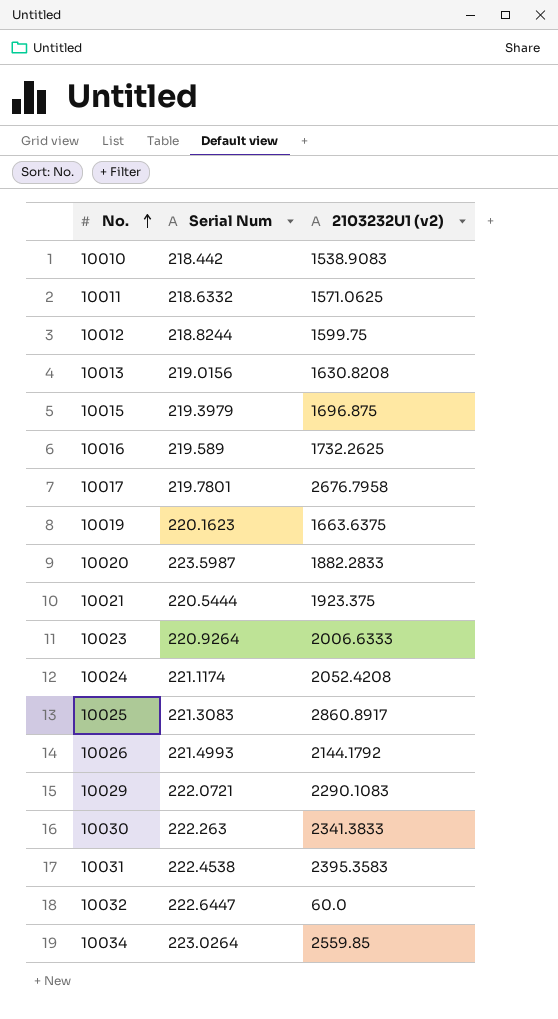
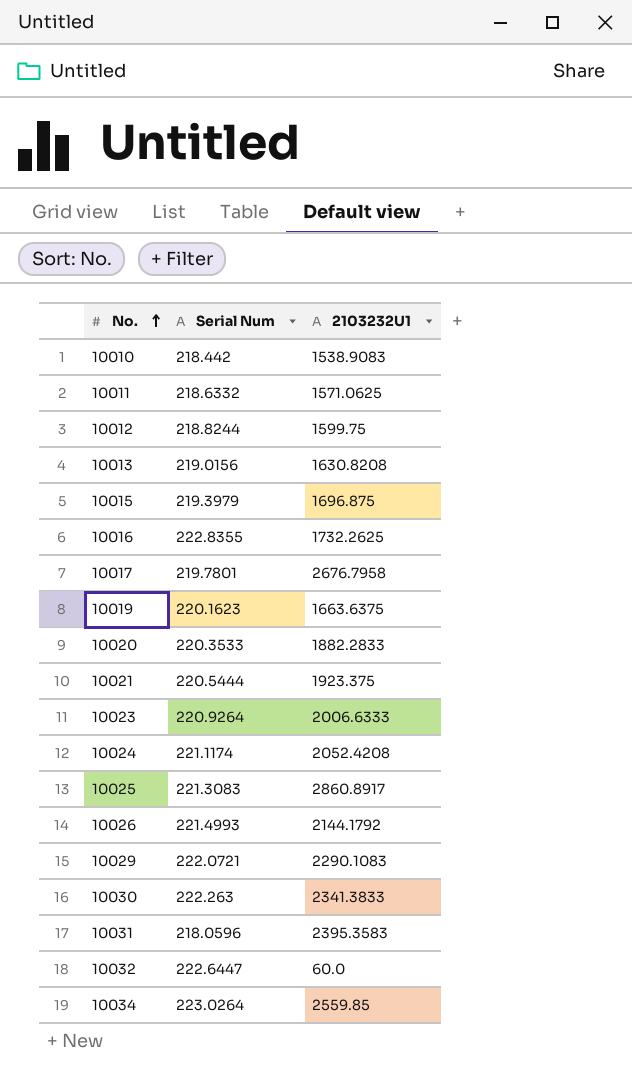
column name: 2103232U1 (v2) -> 2103232U1
10016 | Serial Num: 219.589 -> 222.8355
10020 | Serial Num: 223.5987 -> 220.3533
10031 | Serial Num: 222.4538 -> 218.0596

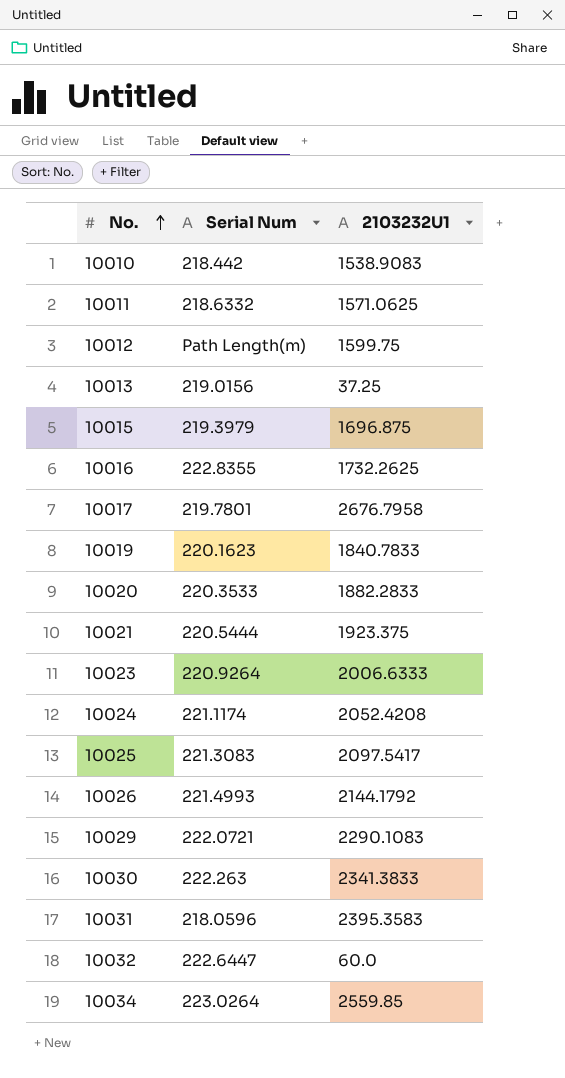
10012 | Serial Num: 218.8244 -> Path Length(m)
10013 | 2103232U1: 1630.8208 -> 37.25
10019 | 2103232U1: 1663.6375 -> 1840.7833
10025 | 2103232U1: 2860.8917 -> 2097.5417

